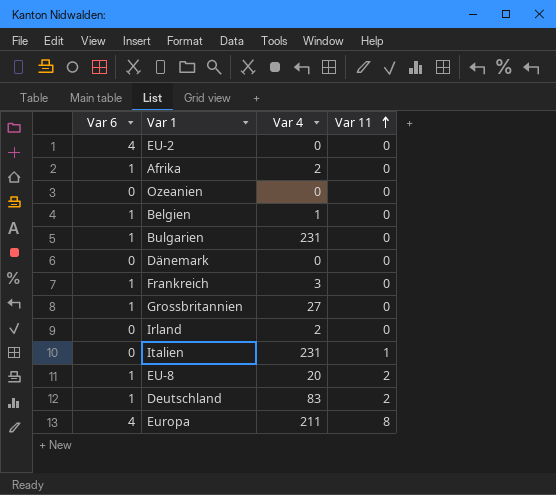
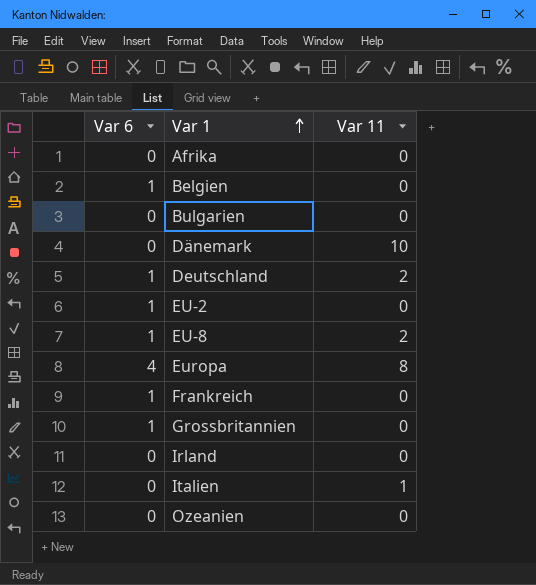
row order: Var 11 ascending -> Var 1 ascending
column Var 4 | position: 3 -> none
Afrika | Var 6: 1 -> 0
Bulgarien | Var 6: 1 -> 0
Dänemark | Var 11: 0 -> 10
EU-2 | Var 6: 4 -> 1

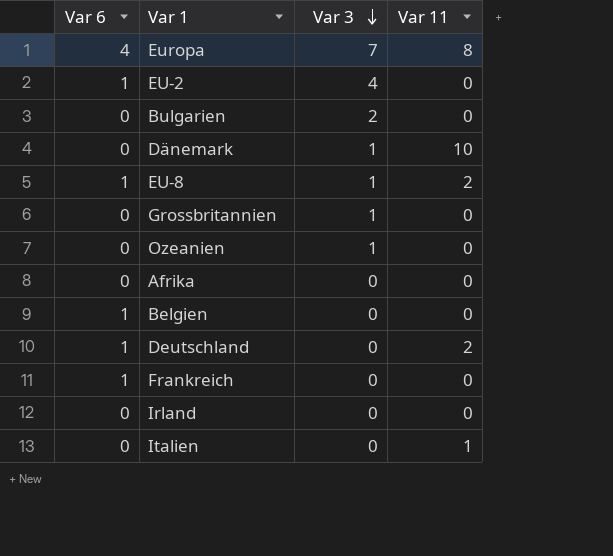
row order: Var 1 ascending -> Var 3 descending
column Var 3 | position: none -> 3
Grossbritannien | Var 6: 1 -> 0

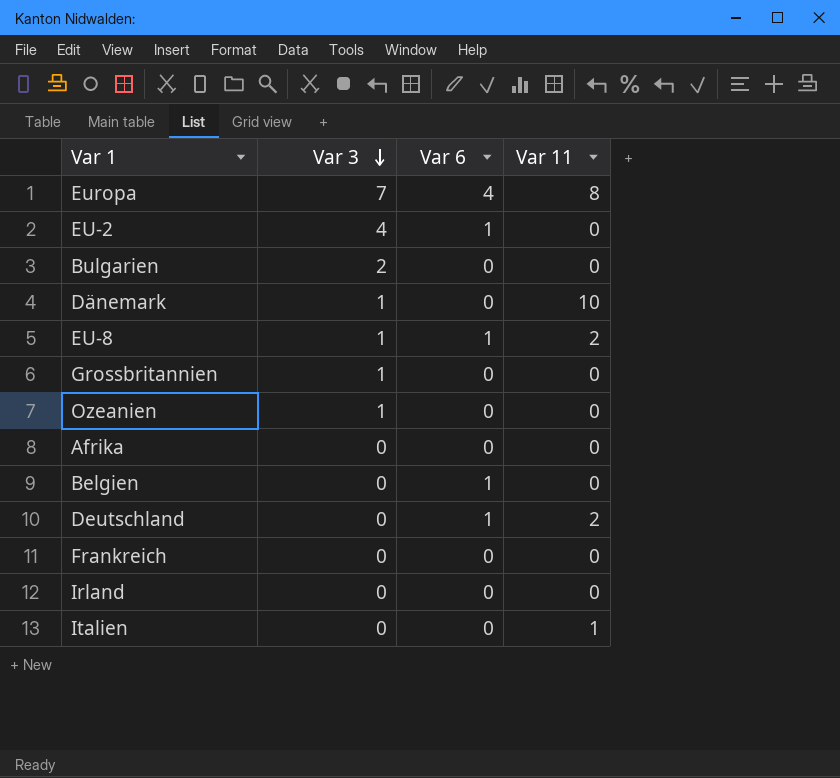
column Var 6 | position: 1 -> 3
Frankreich | Var 6: 1 -> 0

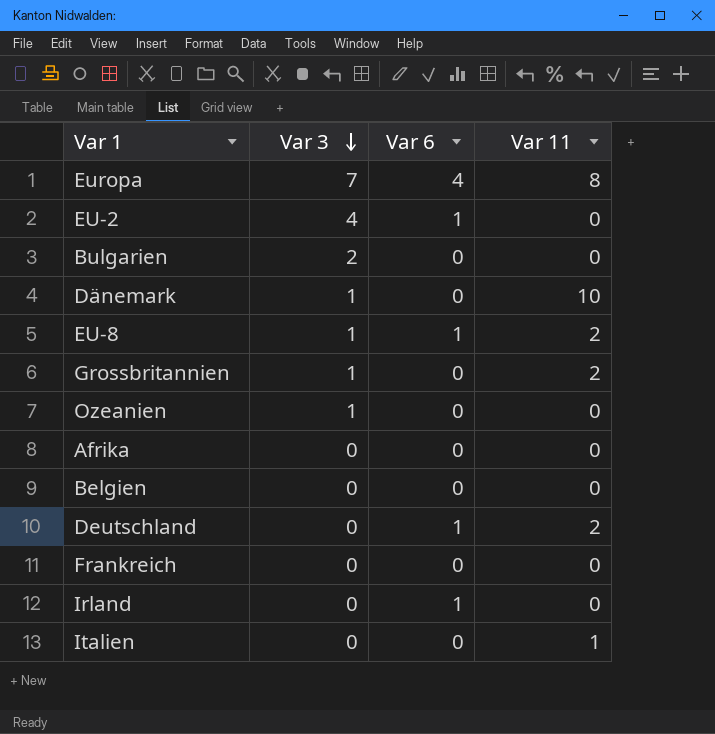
Grossbritannien | Var 11: 0 -> 2
Belgien | Var 6: 1 -> 0
Irland | Var 6: 0 -> 1

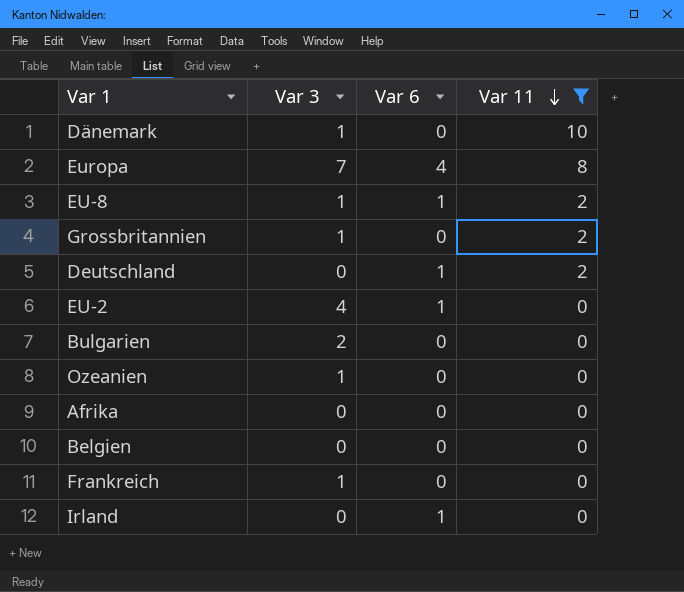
filter: none -> Var 11 != 1
row order: Var 3 descending -> Var 11 descending
Frankreich | Var 3: 0 -> 1

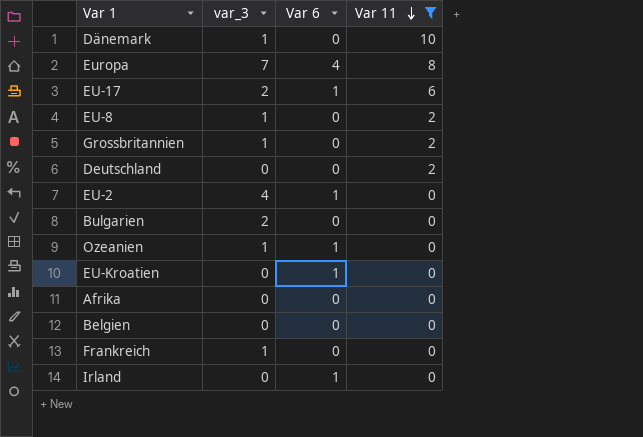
column name: Var 3 -> var_3
row EU-17: none -> 2 | 1 | 6
EU-8 | Var 6: 1 -> 0
Deutschland | Var 6: 1 -> 0
Ozeanien | Var 6: 0 -> 1
row EU-Kroatien: none -> 0 | 1 | 0

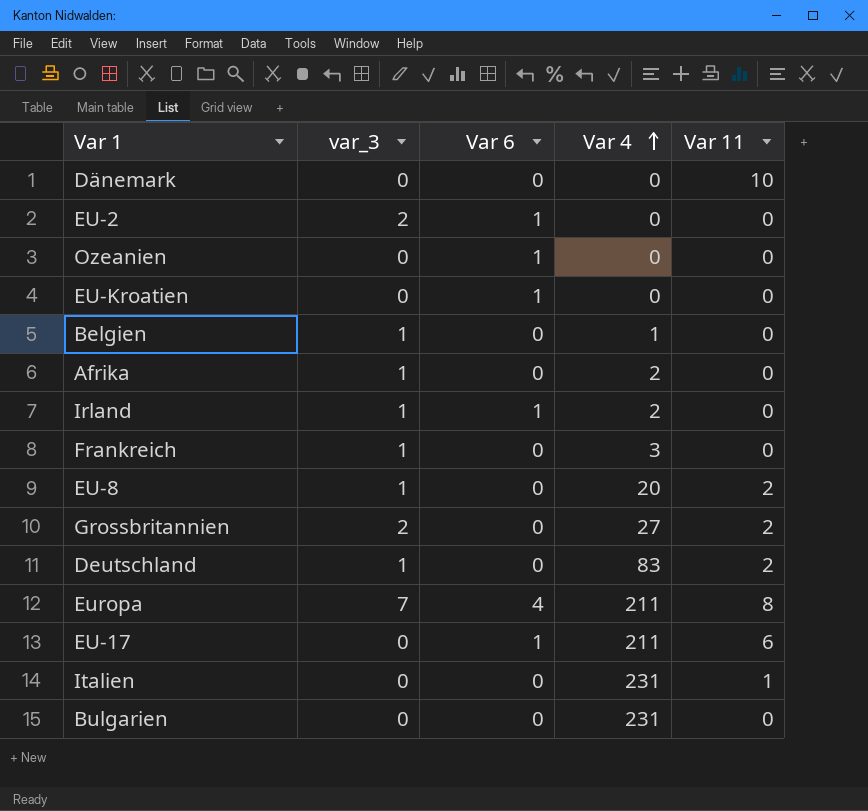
filter: Var 11 != 1 -> none
row order: Var 11 descending -> Var 4 ascending
column Var 4 | position: none -> 4
Dänemark | var_3: 1 -> 0
EU-2 | var_3: 4 -> 2
Ozeanien | var_3: 1 -> 0
Belgien | var_3: 0 -> 1
Afrika | var_3: 0 -> 1
Irland | var_3: 0 -> 1
Grossbritannien | var_3: 1 -> 2
Deutschland | var_3: 0 -> 1
EU-17 | var_3: 2 -> 0
Bulgarien | var_3: 2 -> 0

